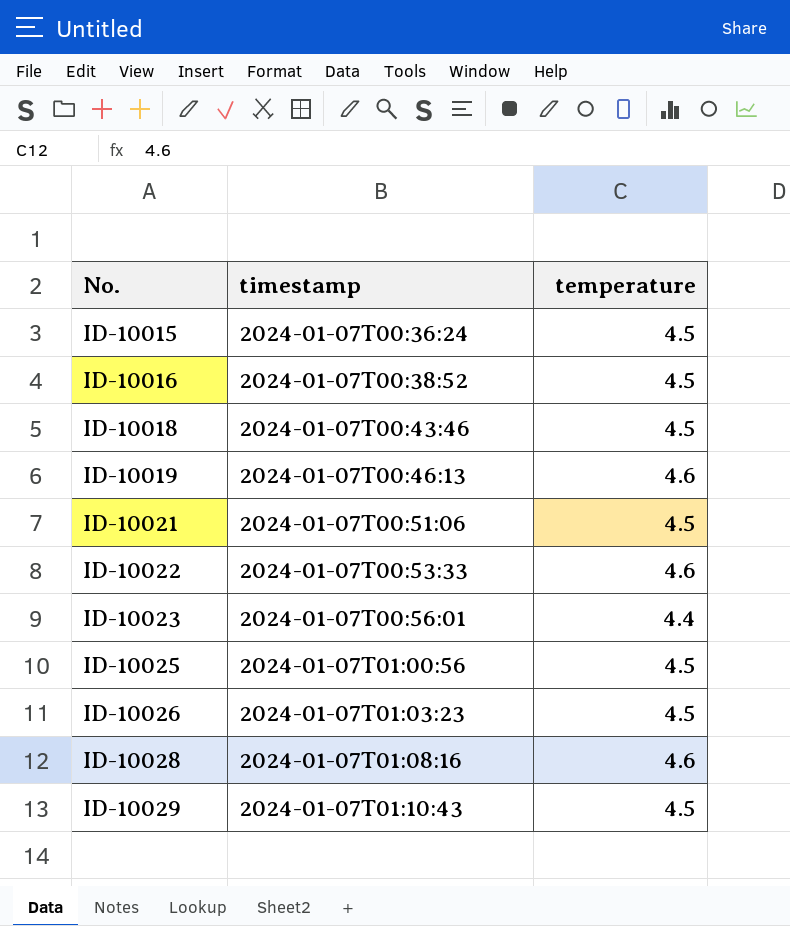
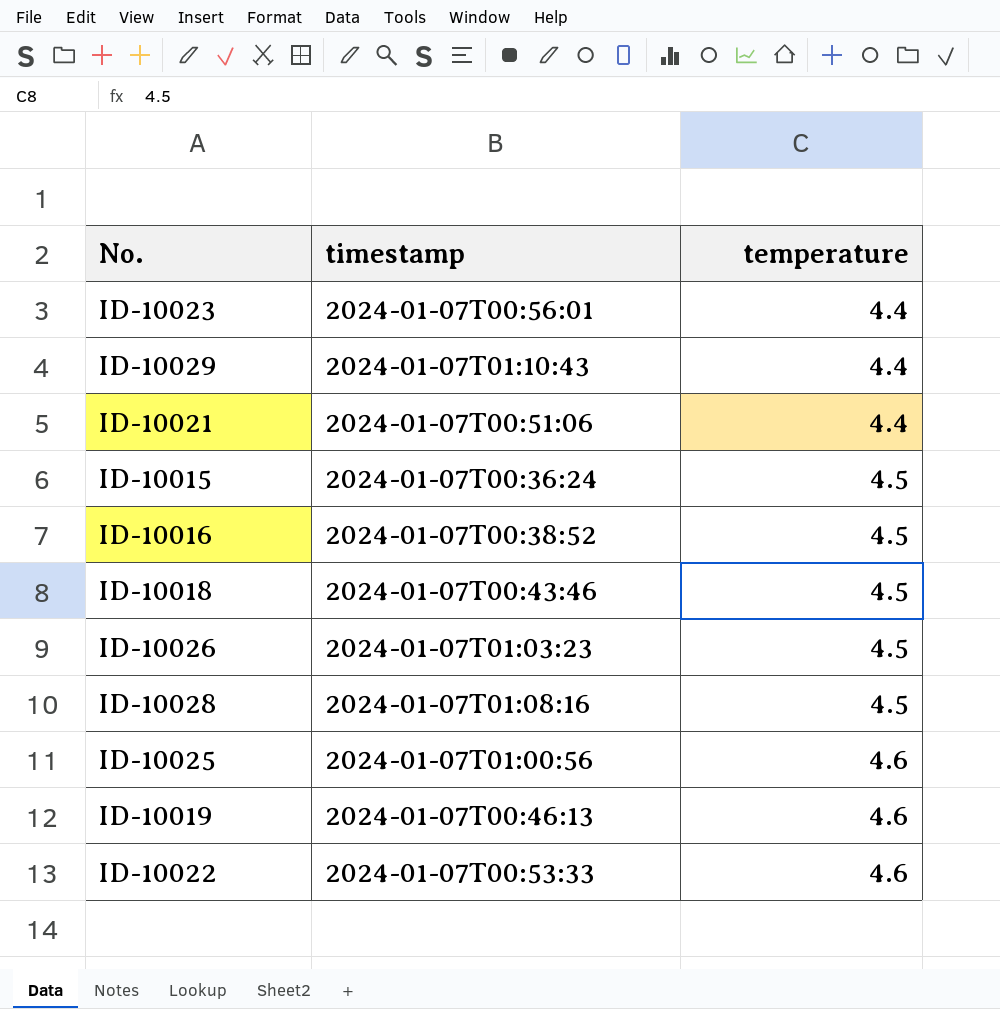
row order: No. ascending -> temperature ascending
ID-10029 | temperature: 4.5 -> 4.4
ID-10021 | temperature: 4.5 -> 4.4
ID-10028 | temperature: 4.6 -> 4.5
ID-10025 | temperature: 4.5 -> 4.6

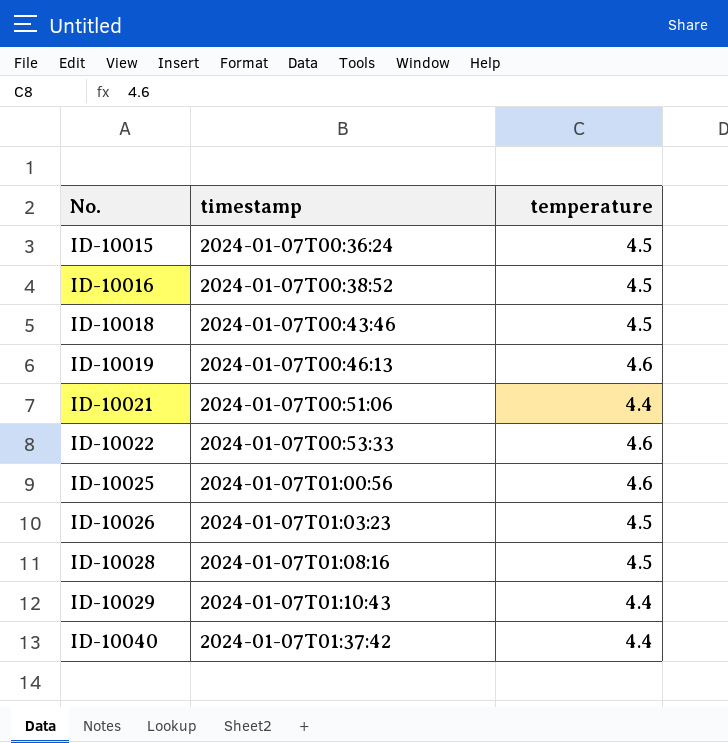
row order: temperature ascending -> No. ascending
row ID-10023: 2024-01-07T00:56:01 | 4.4 -> none
row ID-10040: none -> 2024-01-07T01:37:42 | 4.4

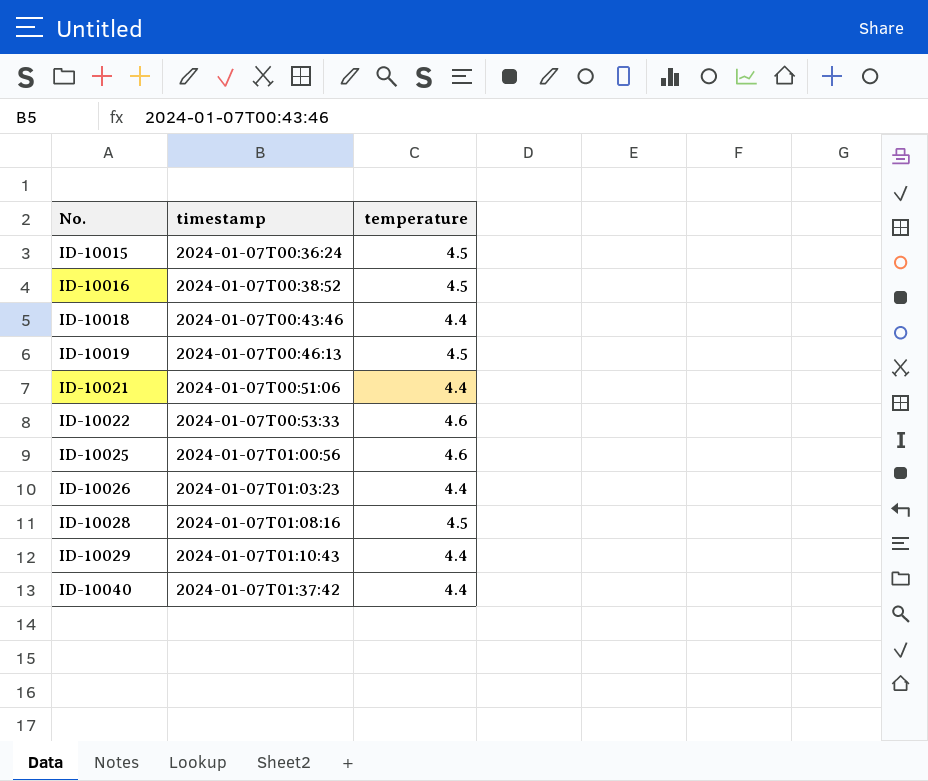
ID-10018 | temperature: 4.5 -> 4.4
ID-10019 | temperature: 4.6 -> 4.5
ID-10026 | temperature: 4.5 -> 4.4

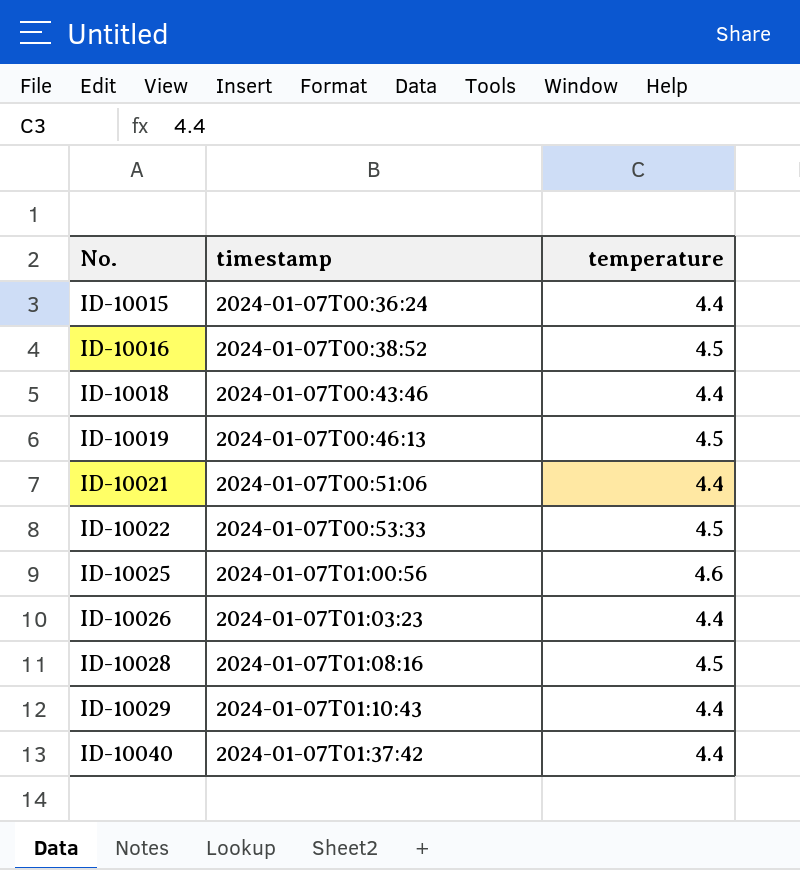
ID-10015 | temperature: 4.5 -> 4.4
ID-10022 | temperature: 4.6 -> 4.5

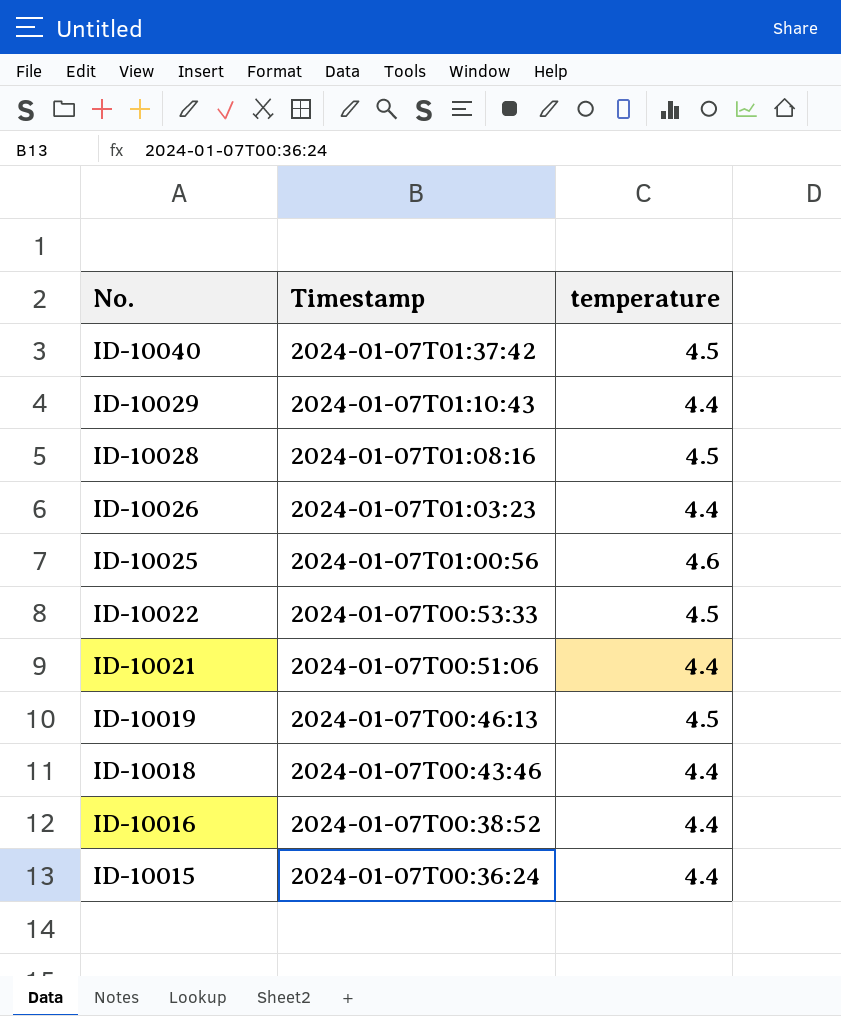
row order: No. ascending -> No. descending
column name: timestamp -> Timestamp
ID-10040 | temperature: 4.4 -> 4.5
ID-10016 | temperature: 4.5 -> 4.4

